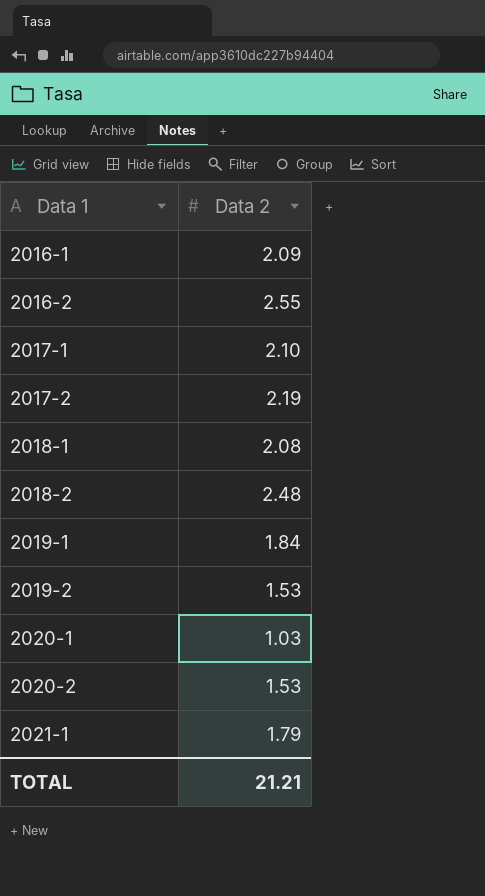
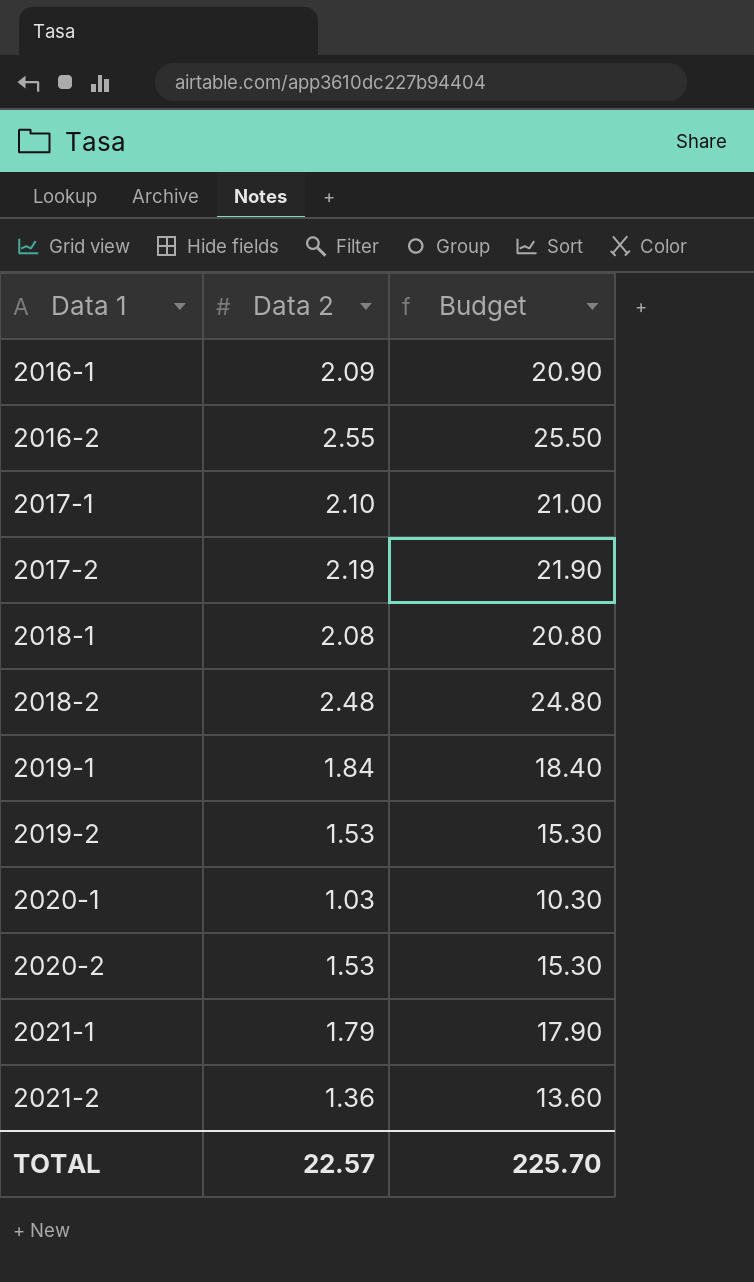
column Budget | formula: none -> [Data 2] * 10
row 2021-2: none -> 1.36 | 13.60
TOTAL | Data 2: 21.21 -> 22.57

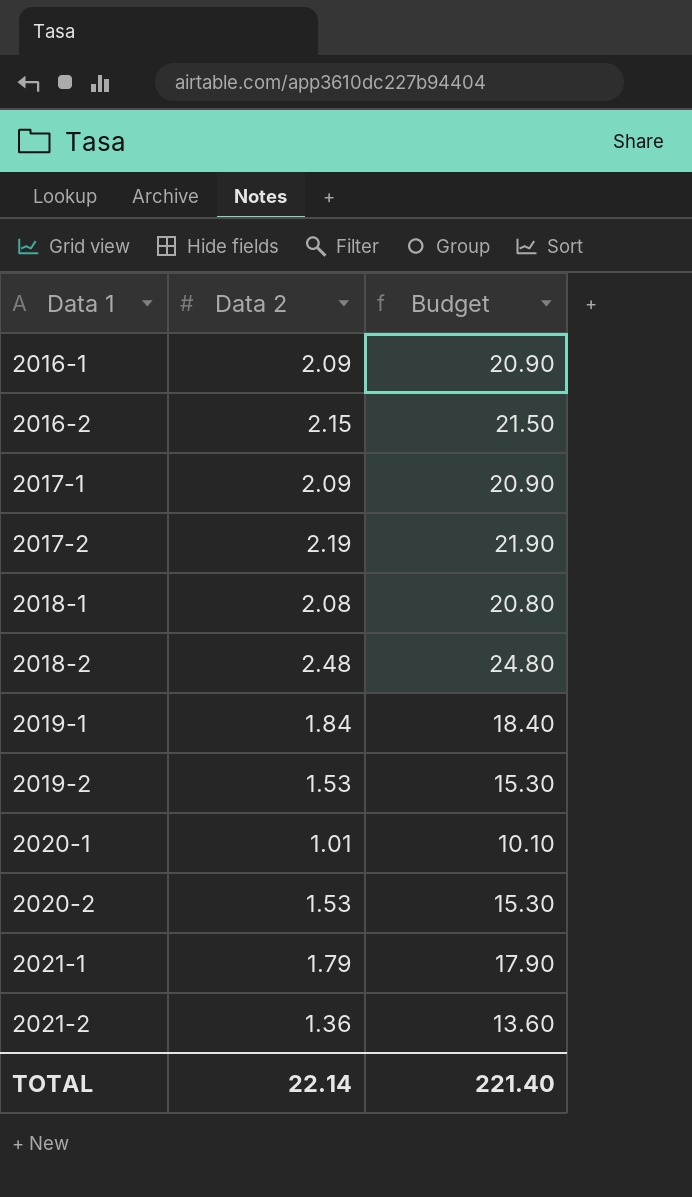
2016-2 | Data 2: 2.55 -> 2.15
2016-2 | Budget: 25.50 -> 21.50
2017-1 | Data 2: 2.10 -> 2.09
2017-1 | Budget: 21.00 -> 20.90
2020-1 | Data 2: 1.03 -> 1.01
2020-1 | Budget: 10.30 -> 10.10
TOTAL | Data 2: 22.57 -> 22.14
TOTAL | Budget: 225.70 -> 221.40

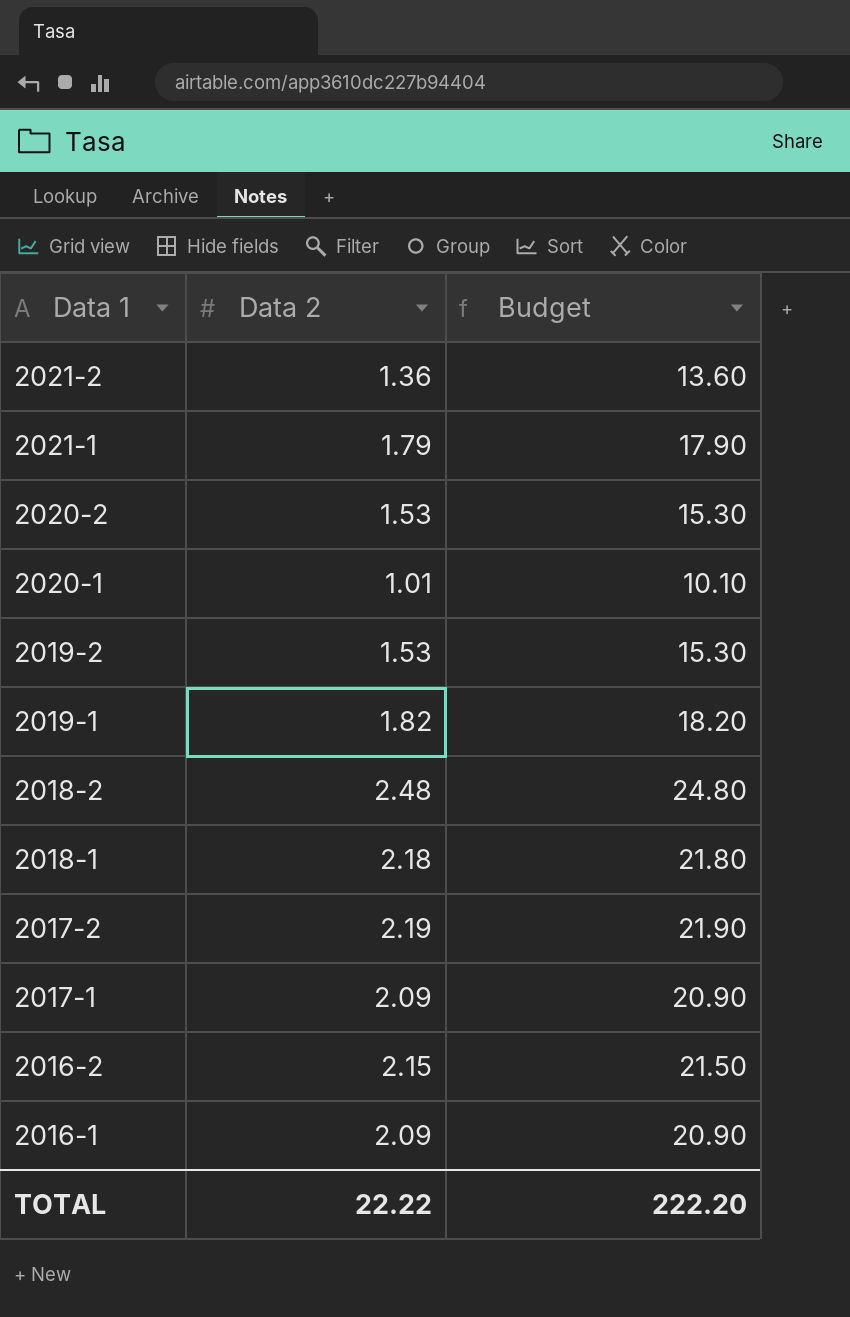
row order: Data 1 ascending -> Data 1 descending
2019-1 | Data 2: 1.84 -> 1.82
2019-1 | Budget: 18.40 -> 18.20
2018-1 | Data 2: 2.08 -> 2.18
2018-1 | Budget: 20.80 -> 21.80
TOTAL | Data 2: 22.14 -> 22.22
TOTAL | Budget: 221.40 -> 222.20

